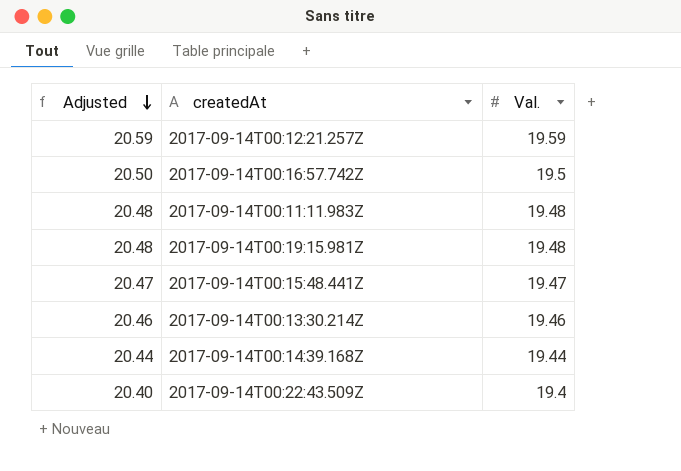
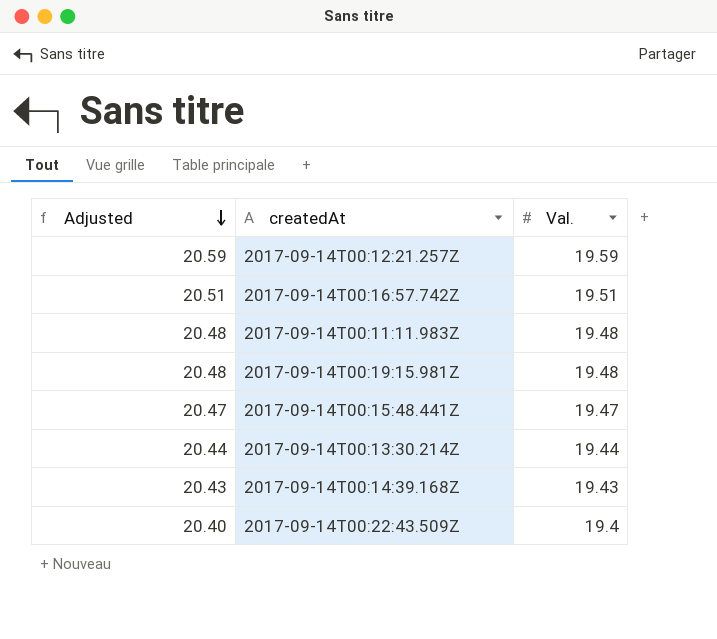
2017-09-14T00:16:57.742Z | Adjusted: 20.50 -> 20.51
2017-09-14T00:16:57.742Z | Val.: 19.5 -> 19.51
2017-09-14T00:13:30.214Z | Adjusted: 20.46 -> 20.44
2017-09-14T00:13:30.214Z | Val.: 19.46 -> 19.44
2017-09-14T00:14:39.168Z | Adjusted: 20.44 -> 20.43
2017-09-14T00:14:39.168Z | Val.: 19.44 -> 19.43

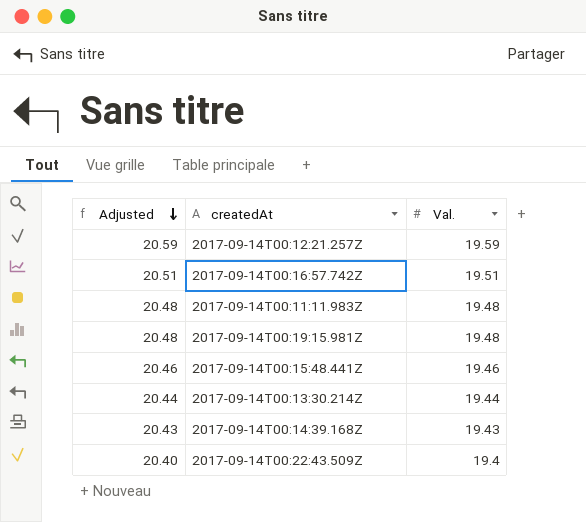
2017-09-14T00:15:48.441Z | Adjusted: 20.47 -> 20.46
2017-09-14T00:15:48.441Z | Val.: 19.47 -> 19.46

